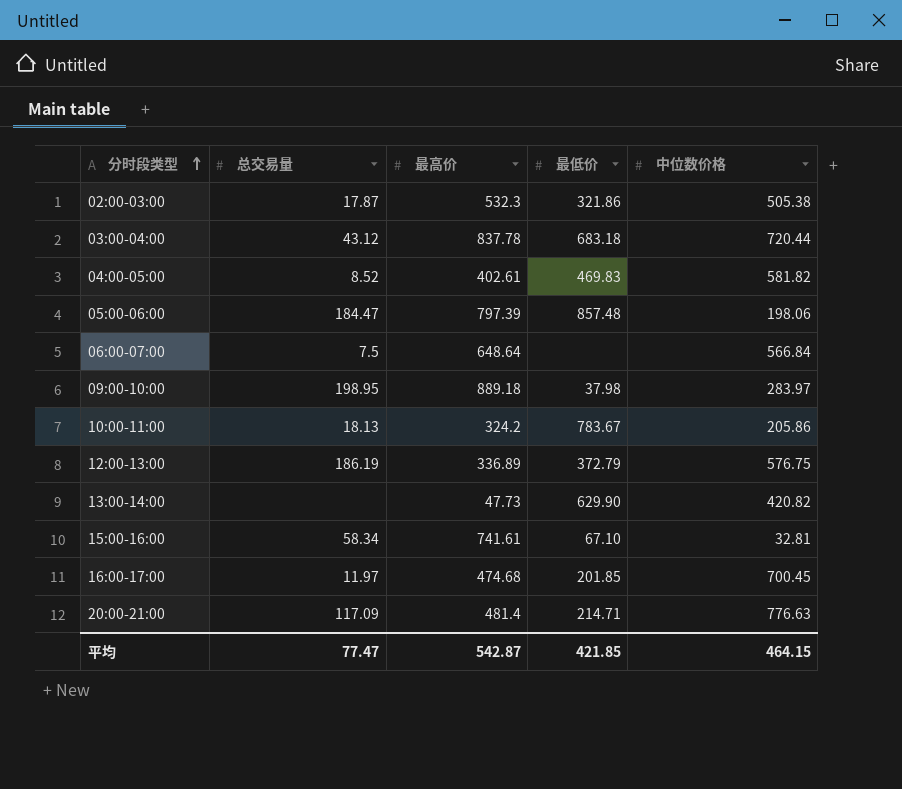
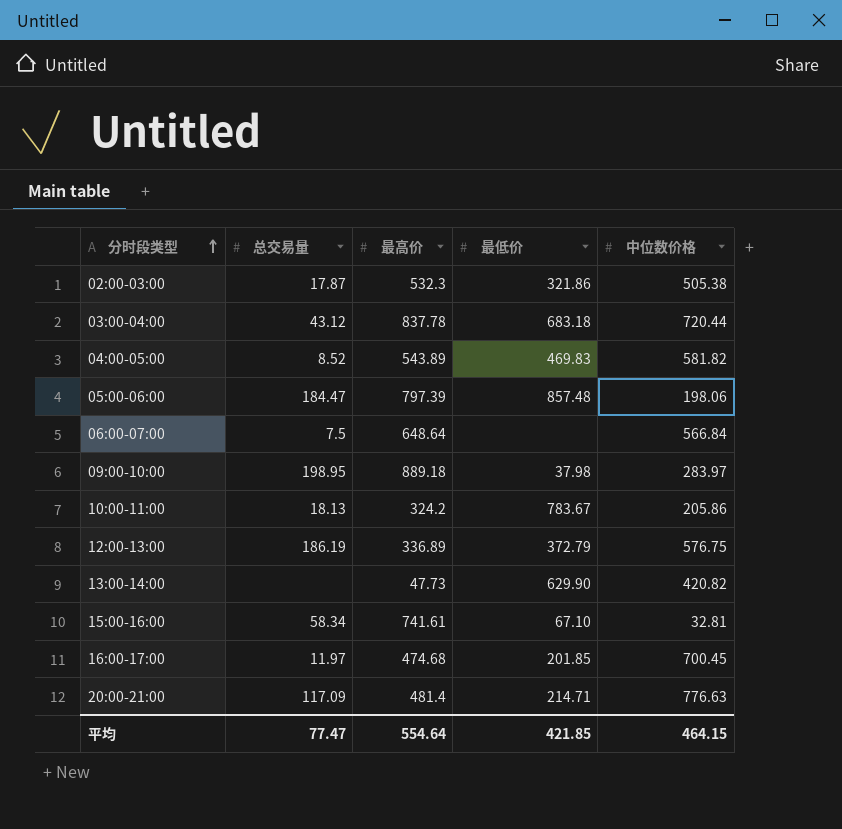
04:00-05:00 | 最高价: 402.61 -> 543.89
平均 | 最高价: 542.87 -> 554.64

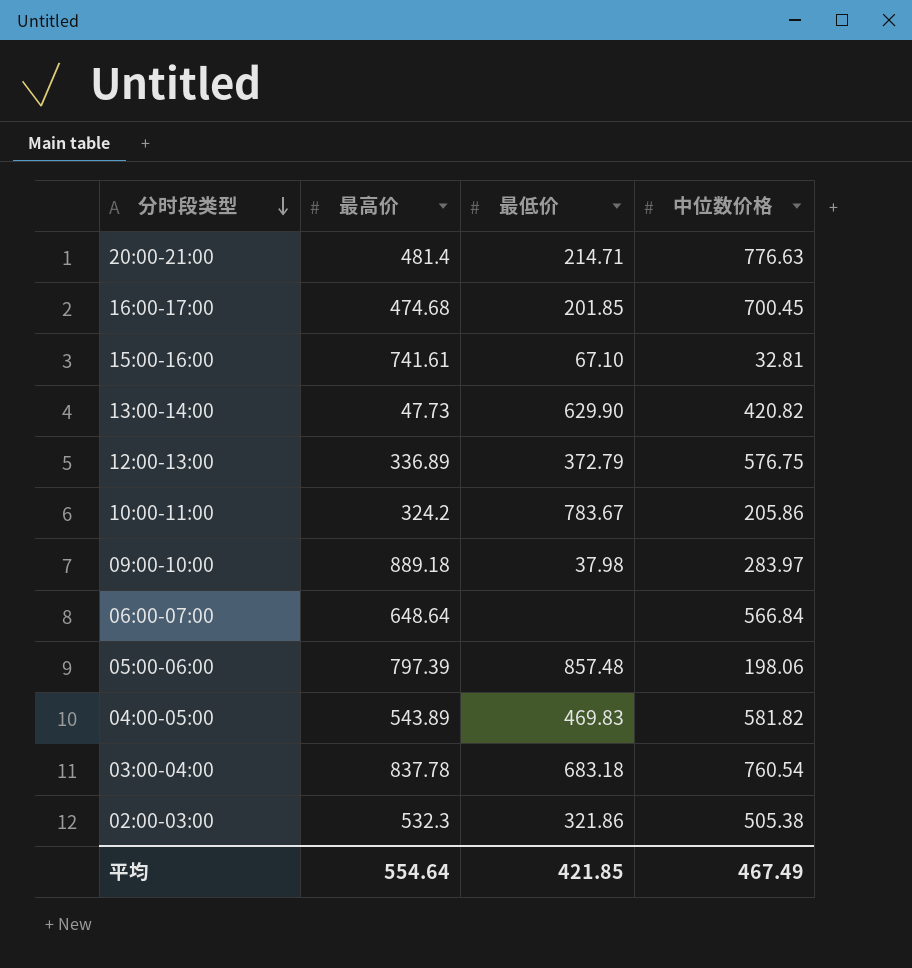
row order: 分时段类型 ascending -> 分时段类型 descending
column 总交易量 | position: 2 -> none
03:00-04:00 | 中位数价格: 720.44 -> 760.54
平均 | 中位数价格: 464.15 -> 467.49

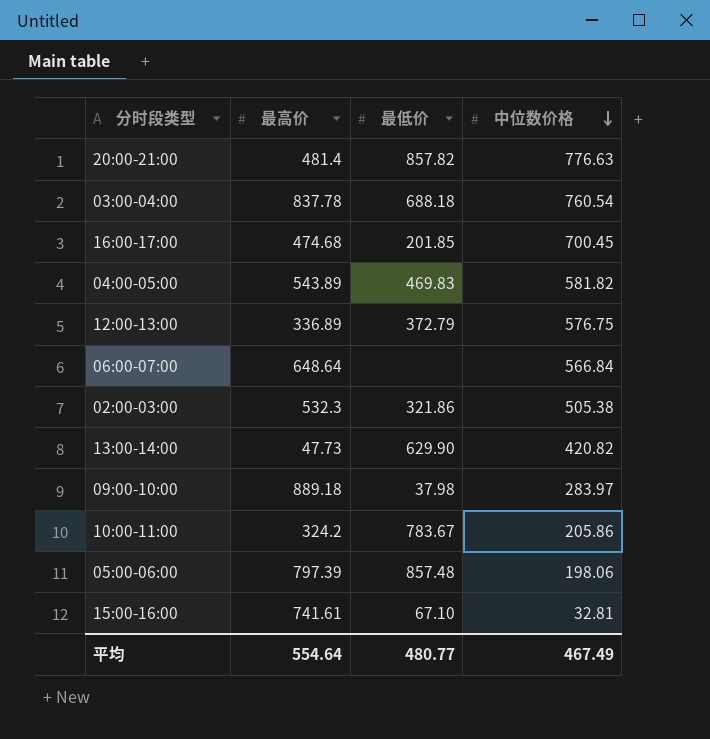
row order: 分时段类型 descending -> 中位数价格 descending
20:00-21:00 | 最低价: 214.71 -> 857.82
03:00-04:00 | 最低价: 683.18 -> 688.18
平均 | 最低价: 421.85 -> 480.77

